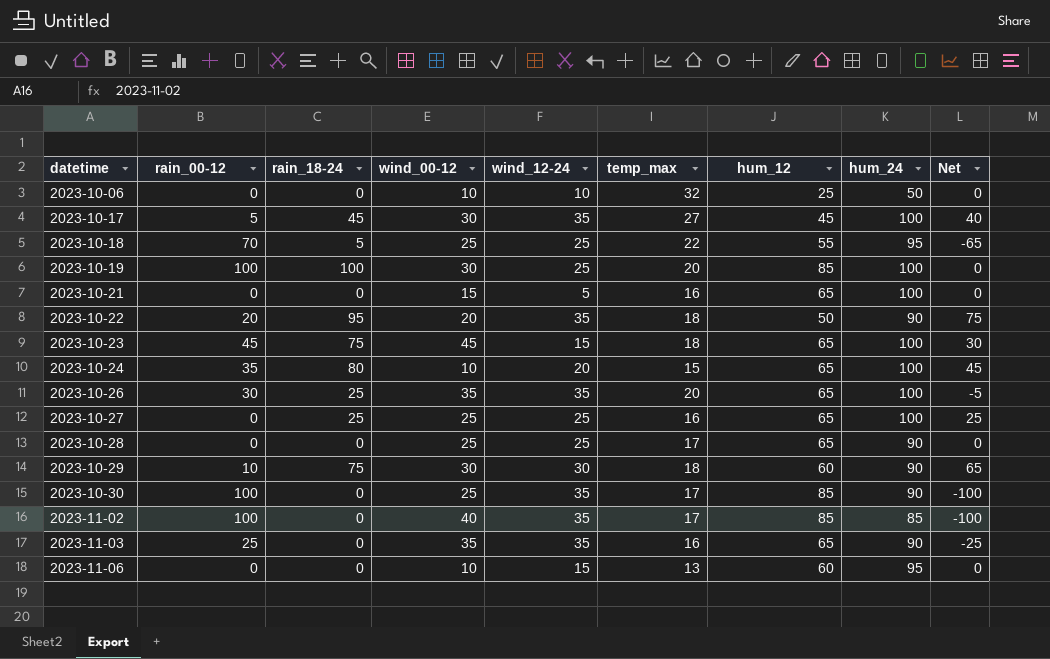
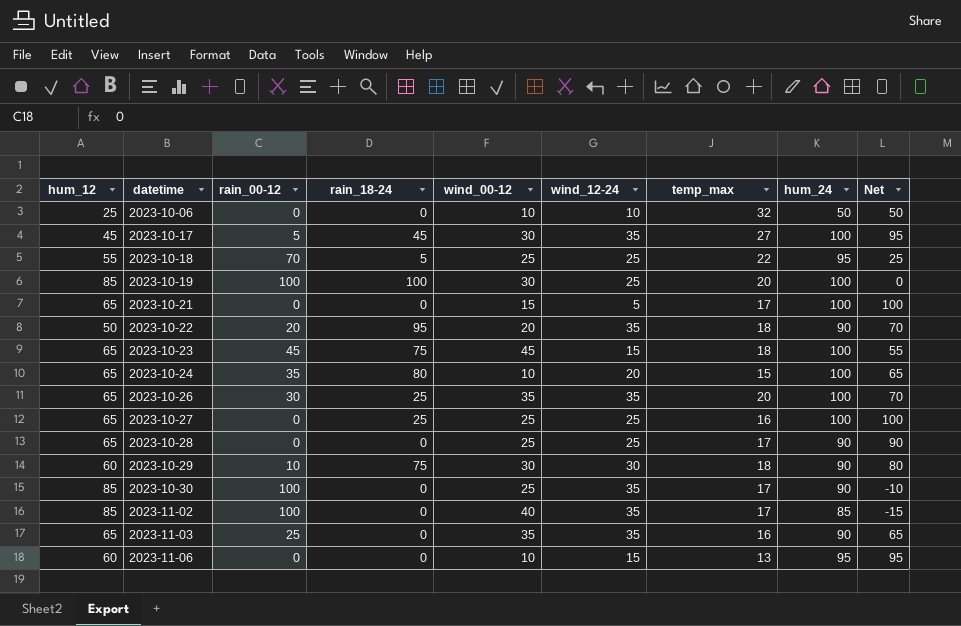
column hum_12 | position: 7 -> 1
column Net | formula: [rain_18-24] - [rain_00-12] -> [hum_24] - [rain_00-12]
2023-10-21 | temp_max: 16 -> 17

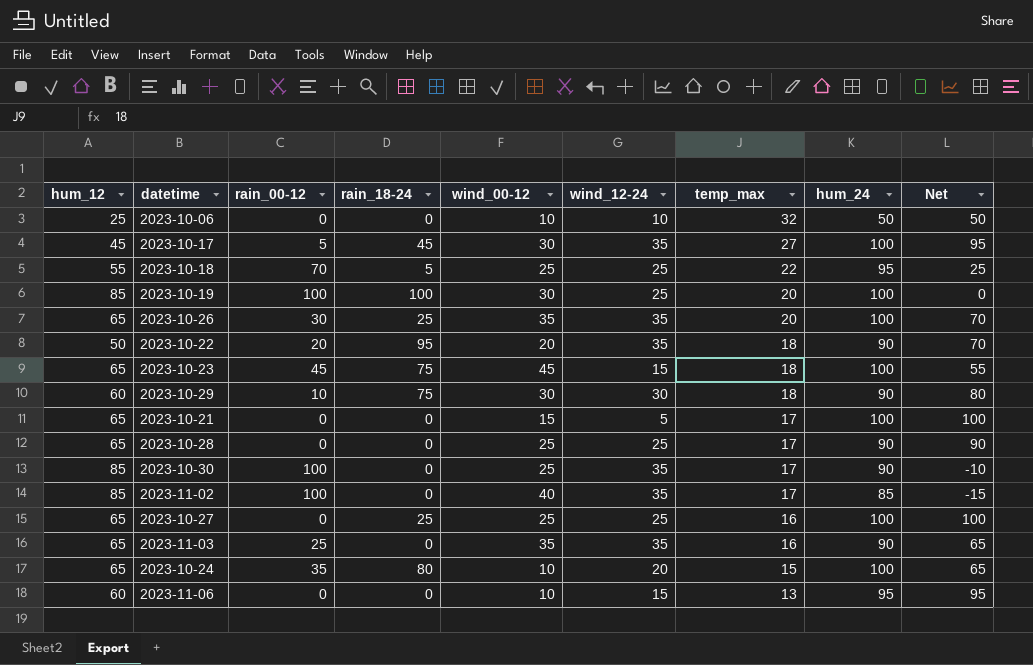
row order: datetime ascending -> temp_max descending

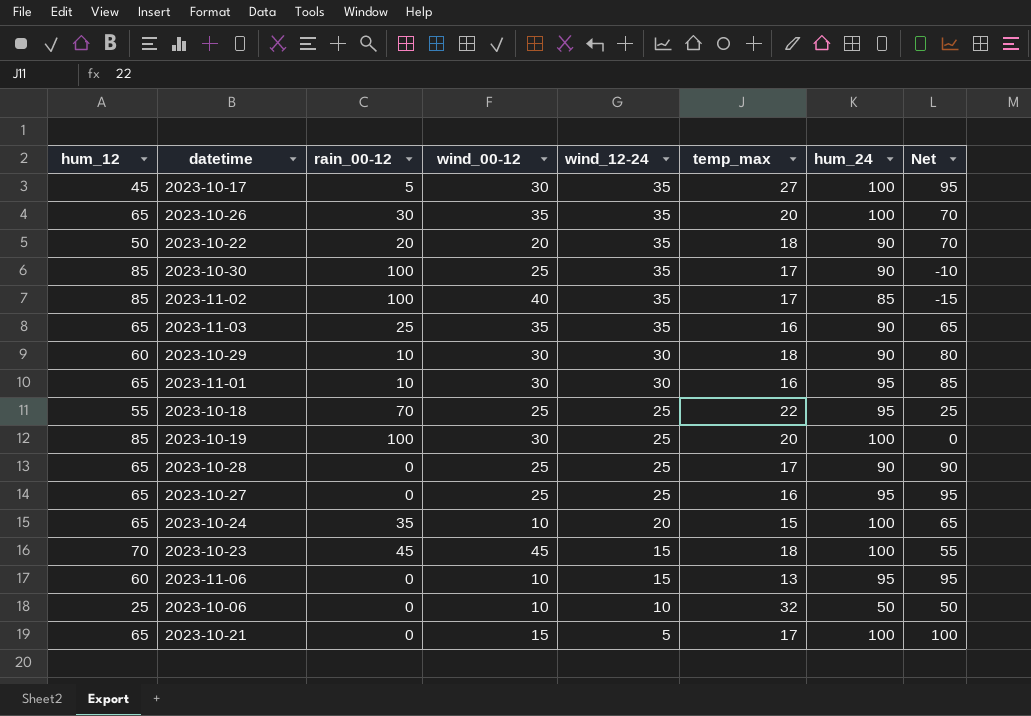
row order: temp_max descending -> wind_12-24 descending
column rain_18-24 | position: 4 -> none
row 2023-11-01: none -> 65 | 10 | 30 | 30 | 16 | 95 | 85
2023-10-27 | hum_24: 100 -> 95
2023-10-27 | Net: 100 -> 95
2023-10-23 | hum_12: 65 -> 70

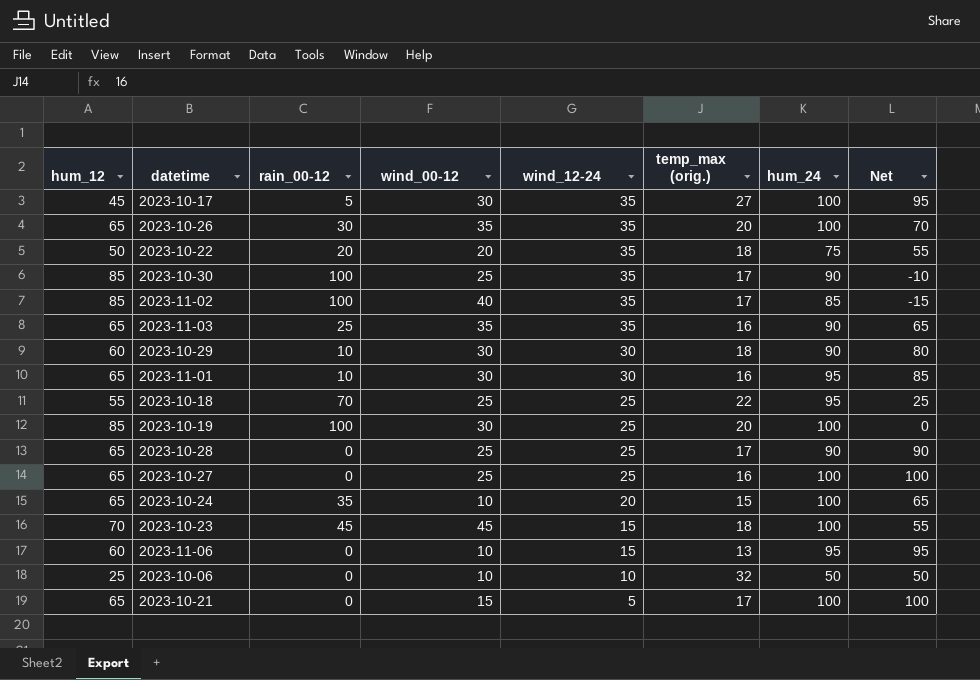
column name: temp_max -> temp_max (orig.)
2023-10-22 | hum_24: 90 -> 75
2023-10-22 | Net: 70 -> 55
2023-10-27 | hum_24: 95 -> 100
2023-10-27 | Net: 95 -> 100

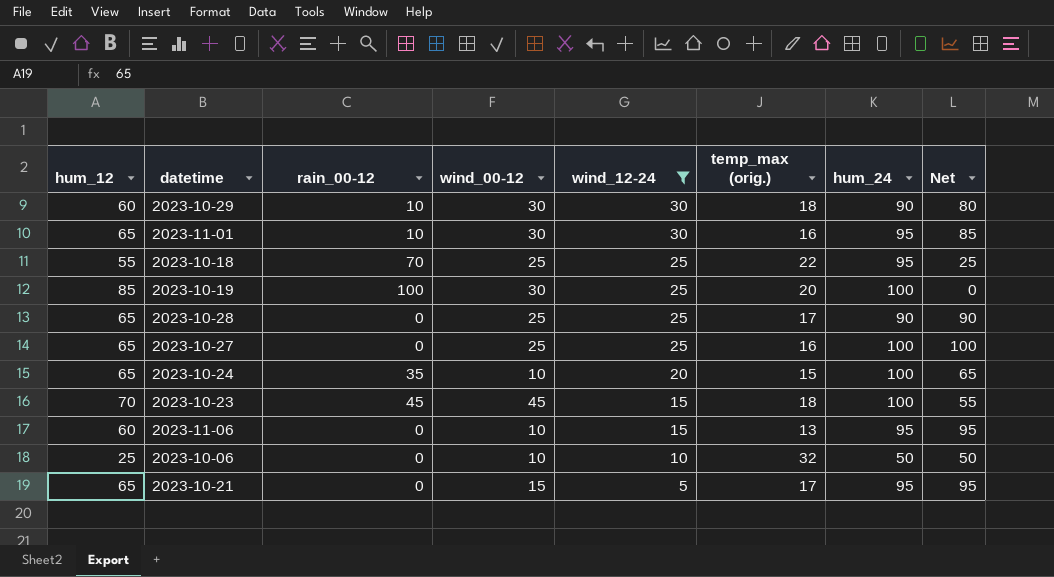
filter: none -> wind_12-24 != 35
2023-10-21 | hum_24: 100 -> 95
2023-10-21 | Net: 100 -> 95

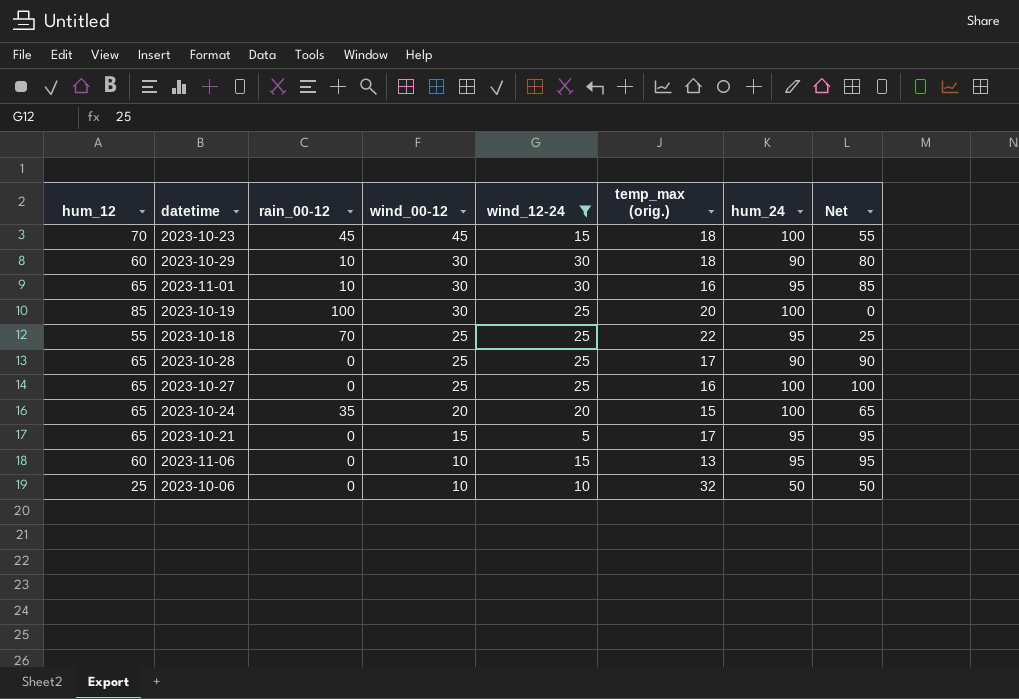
row order: wind_12-24 descending -> wind_00-12 descending
2023-10-24 | wind_00-12: 10 -> 20

